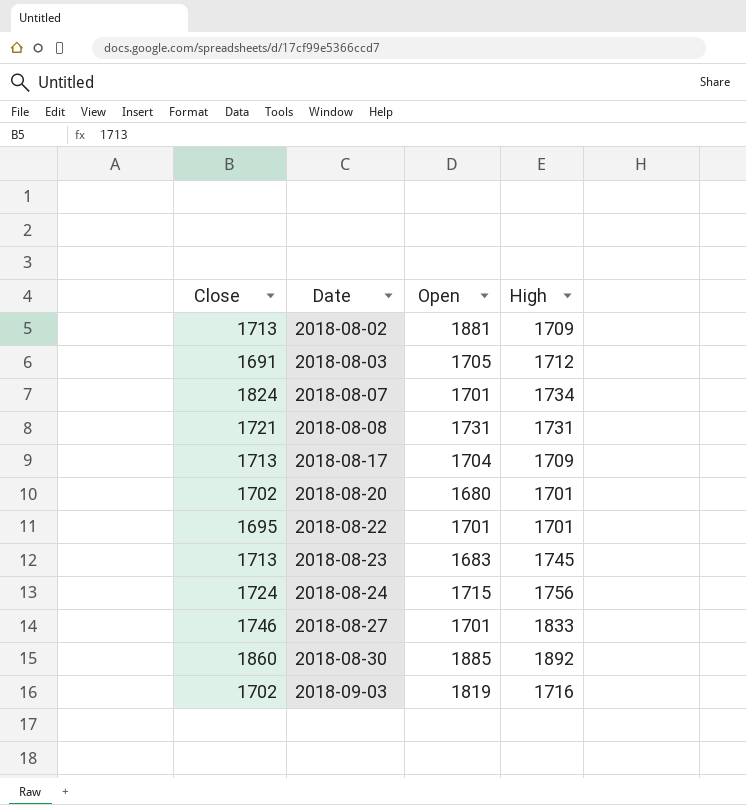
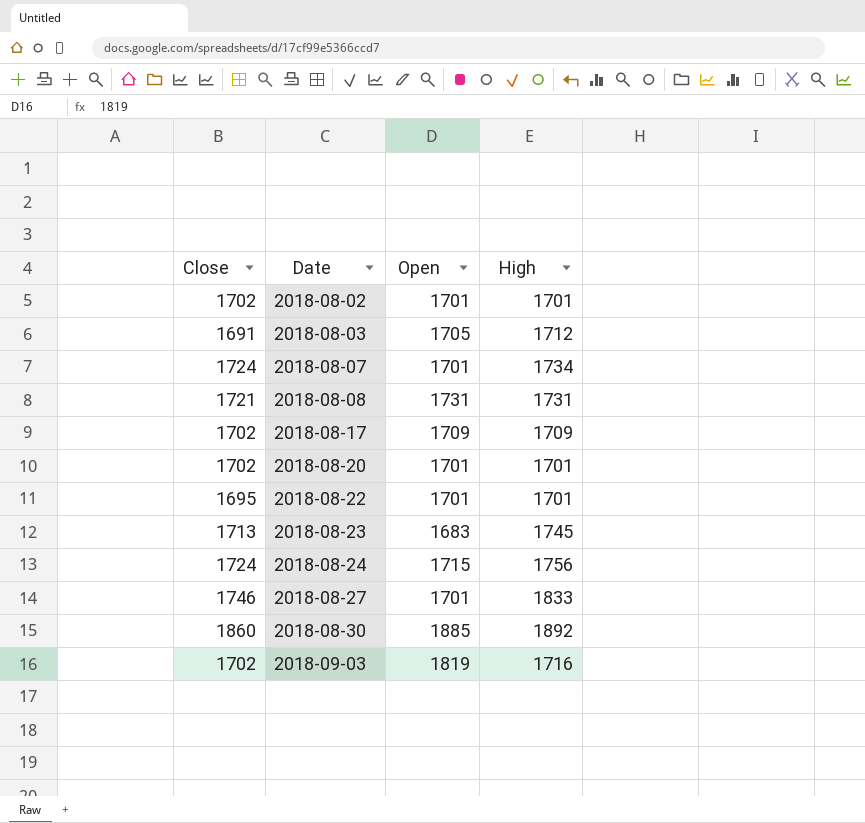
2018-08-02 | Close: 1713 -> 1702
2018-08-02 | Open: 1881 -> 1701
2018-08-02 | High: 1709 -> 1701
2018-08-07 | Close: 1824 -> 1724
2018-08-17 | Close: 1713 -> 1702
2018-08-17 | Open: 1704 -> 1709
2018-08-20 | Open: 1680 -> 1701

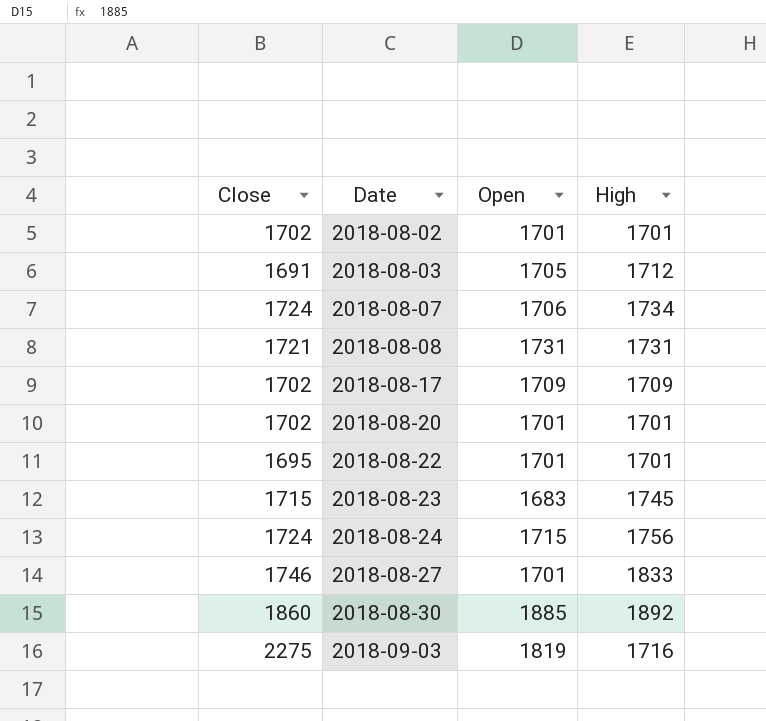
2018-08-07 | Open: 1701 -> 1706
2018-08-23 | Close: 1713 -> 1715
2018-09-03 | Close: 1702 -> 2275

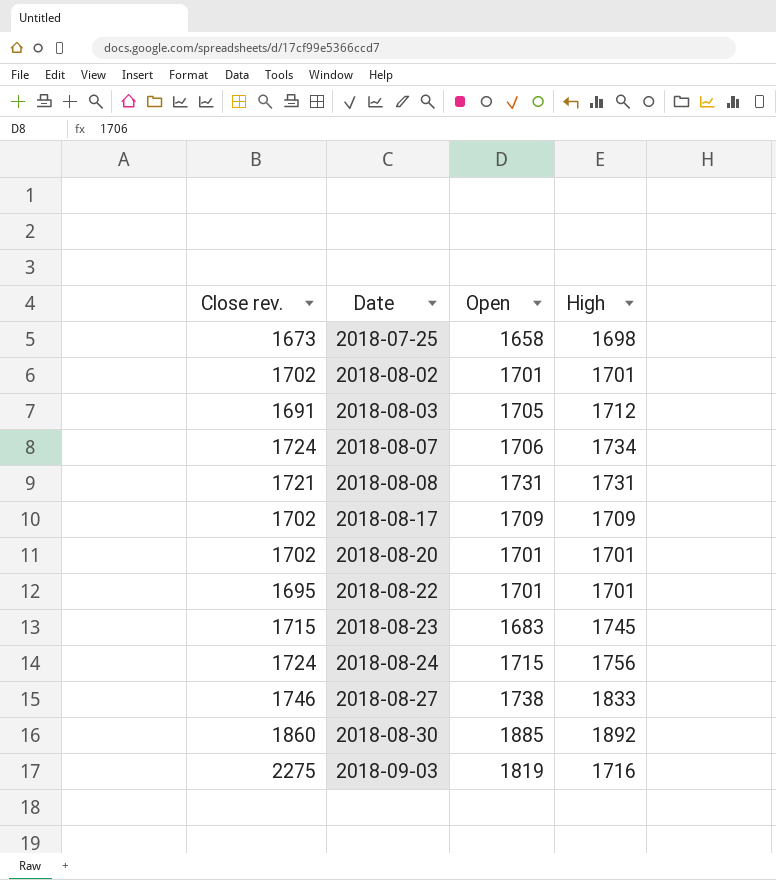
column name: Close -> Close rev.
row 2018-07-25: none -> 1673 | 1658 | 1698
2018-08-27 | Open: 1701 -> 1738

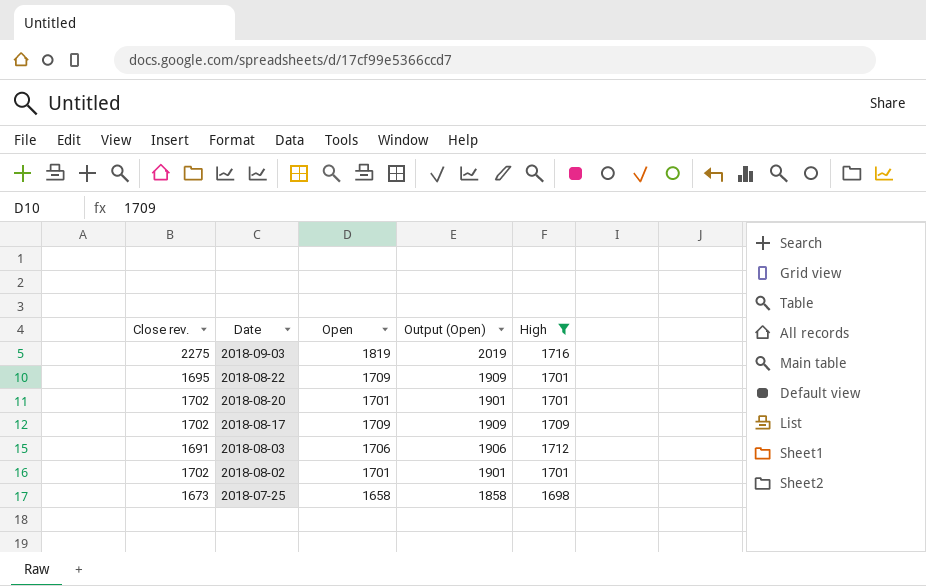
filter: none -> High <= 1716
row order: Date ascending -> Date descending
column Output (Open) | formula: none -> [Open] + 200
2018-08-22 | Open: 1701 -> 1709
2018-08-03 | Open: 1705 -> 1706

